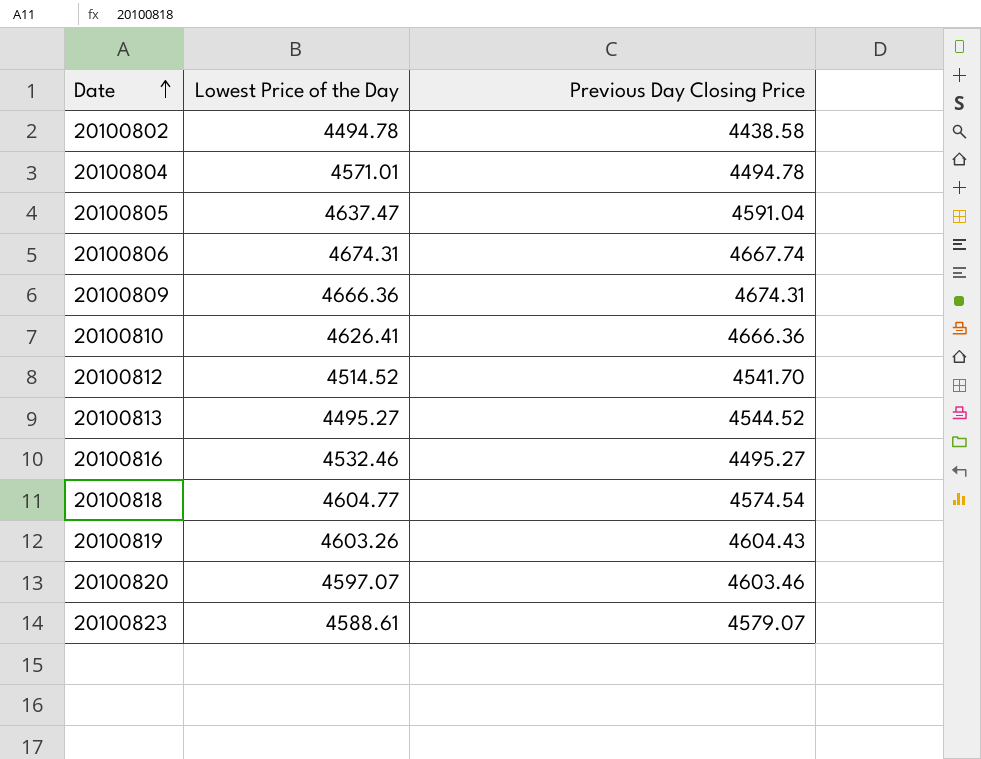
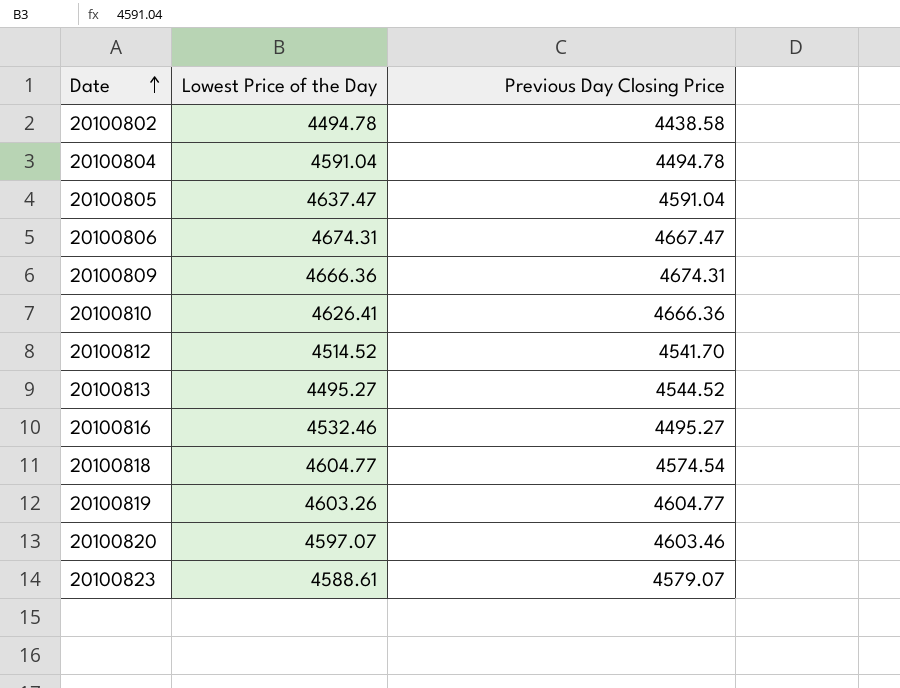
20100804 | Lowest Price of the Day: 4571.01 -> 4591.04
20100806 | Previous Day Closing Price: 4667.74 -> 4667.47
20100819 | Previous Day Closing Price: 4604.43 -> 4604.77

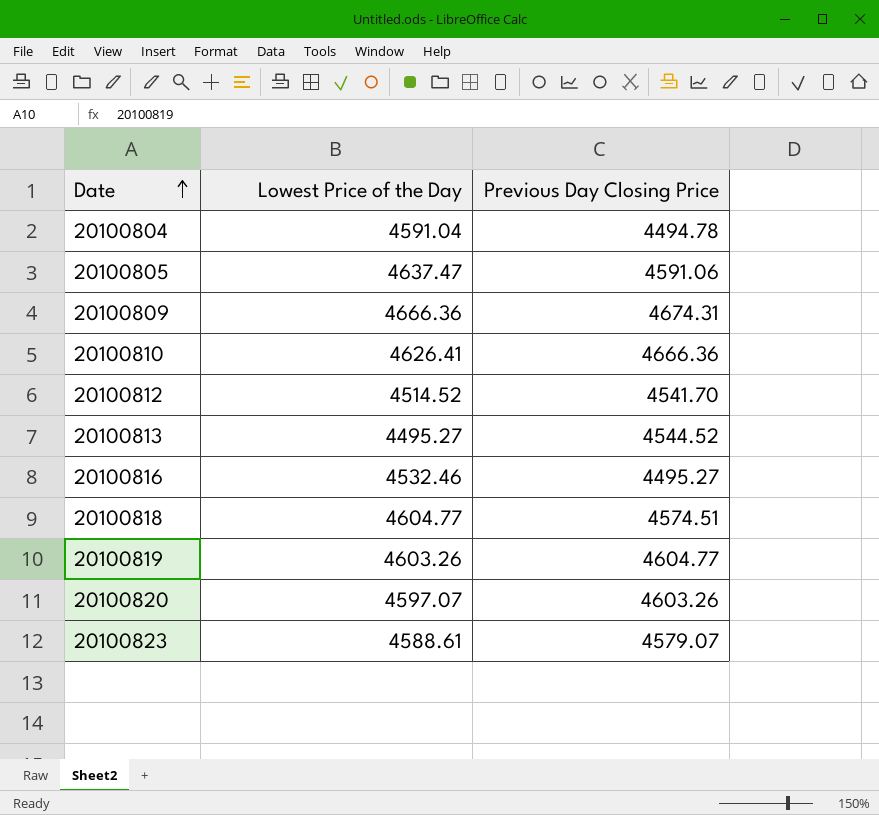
row 20100802: 4494.78 | 4438.58 -> none
row 20100806: 4674.31 | 4667.47 -> none
20100805 | Previous Day Closing Price: 4591.04 -> 4591.06
20100818 | Previous Day Closing Price: 4574.54 -> 4574.51
20100820 | Previous Day Closing Price: 4603.46 -> 4603.26

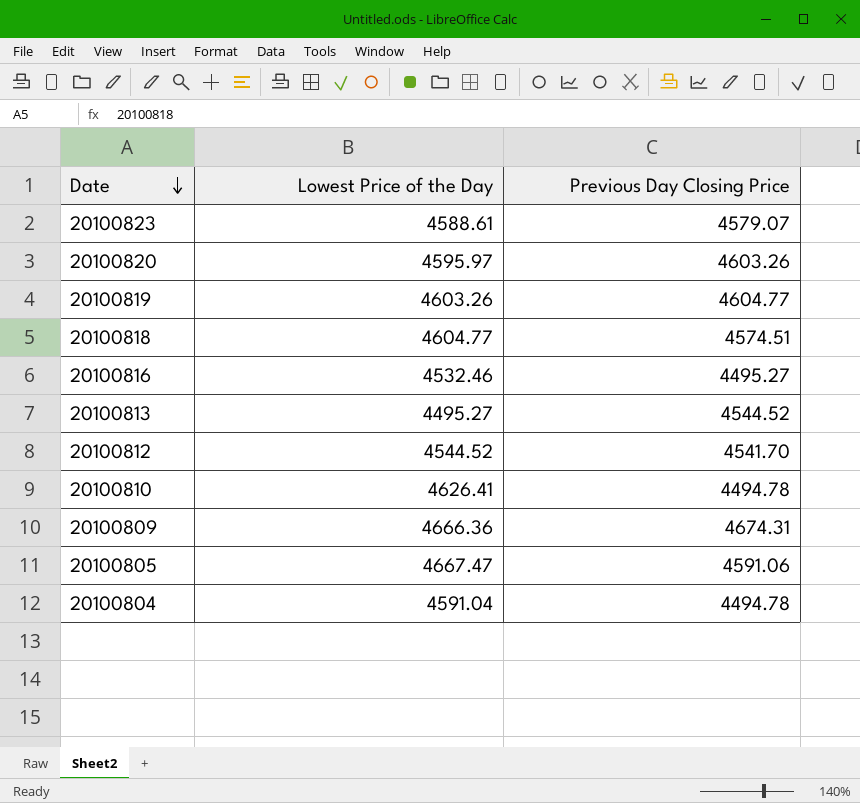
row order: Date ascending -> Date descending
20100820 | Lowest Price of the Day: 4597.07 -> 4595.97
20100812 | Lowest Price of the Day: 4514.52 -> 4544.52
20100810 | Previous Day Closing Price: 4666.36 -> 4494.78
20100805 | Lowest Price of the Day: 4637.47 -> 4667.47

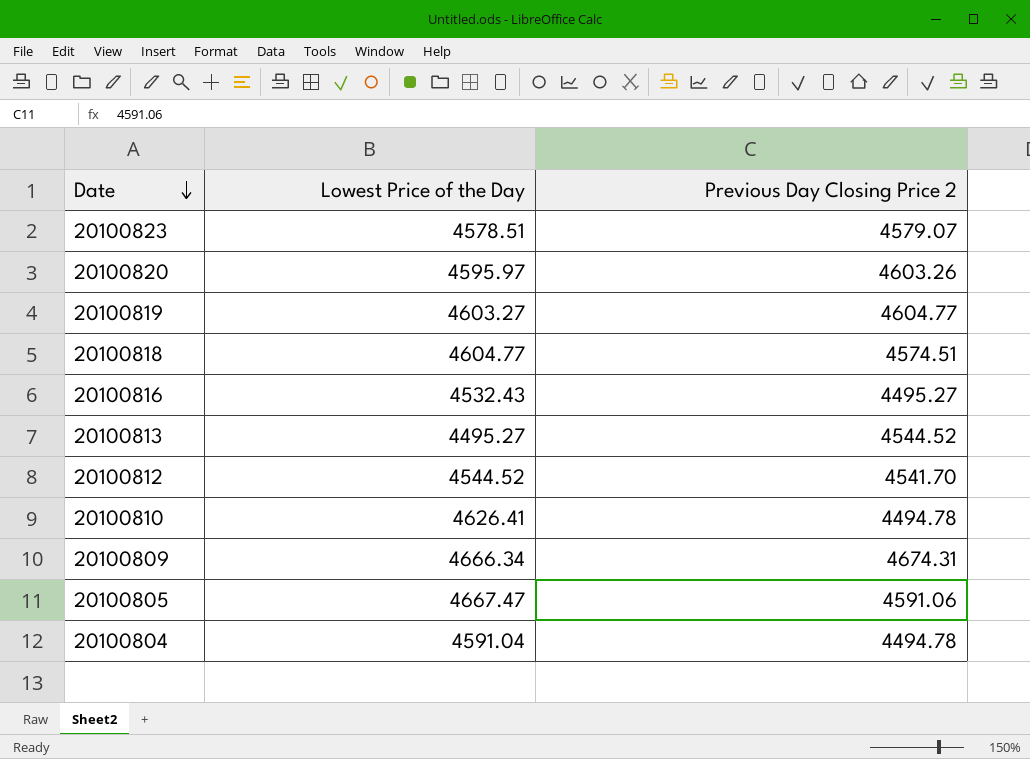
column name: Previous Day Closing Price -> Previous Day Closing Price 2
20100823 | Lowest Price of the Day: 4588.61 -> 4578.51
20100819 | Lowest Price of the Day: 4603.26 -> 4603.27
20100816 | Lowest Price of the Day: 4532.46 -> 4532.43
20100809 | Lowest Price of the Day: 4666.36 -> 4666.34

